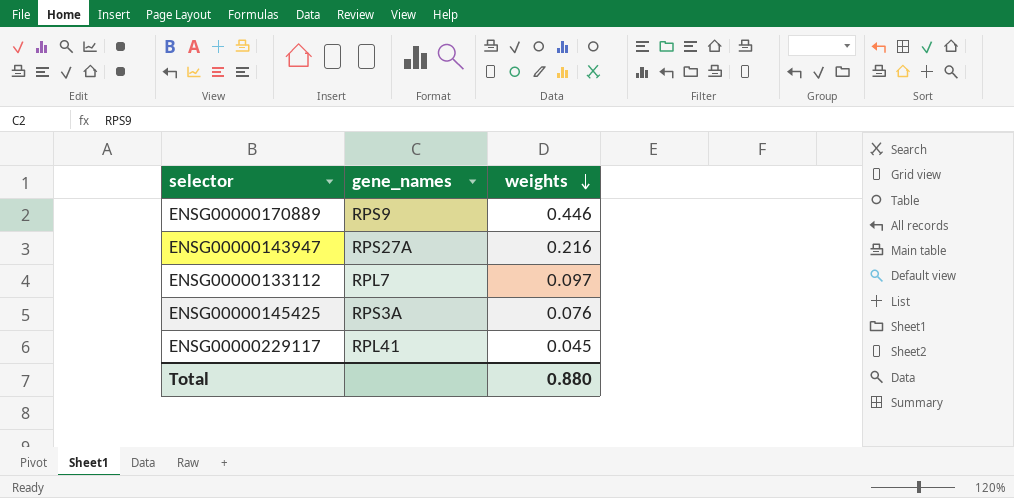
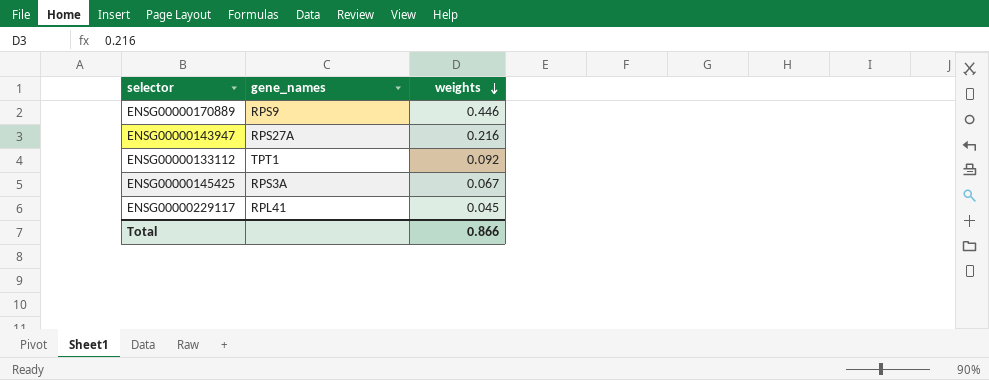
ENSG00000133112 | gene_names: RPL7 -> TPT1
ENSG00000133112 | weights: 0.097 -> 0.092
ENSG00000145425 | weights: 0.076 -> 0.067
Total | weights: 0.880 -> 0.866

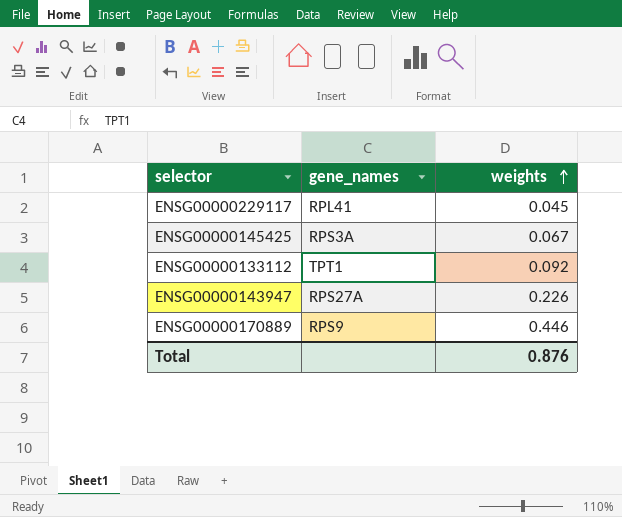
row order: weights descending -> weights ascending
ENSG00000143947 | weights: 0.216 -> 0.226
Total | weights: 0.866 -> 0.876

